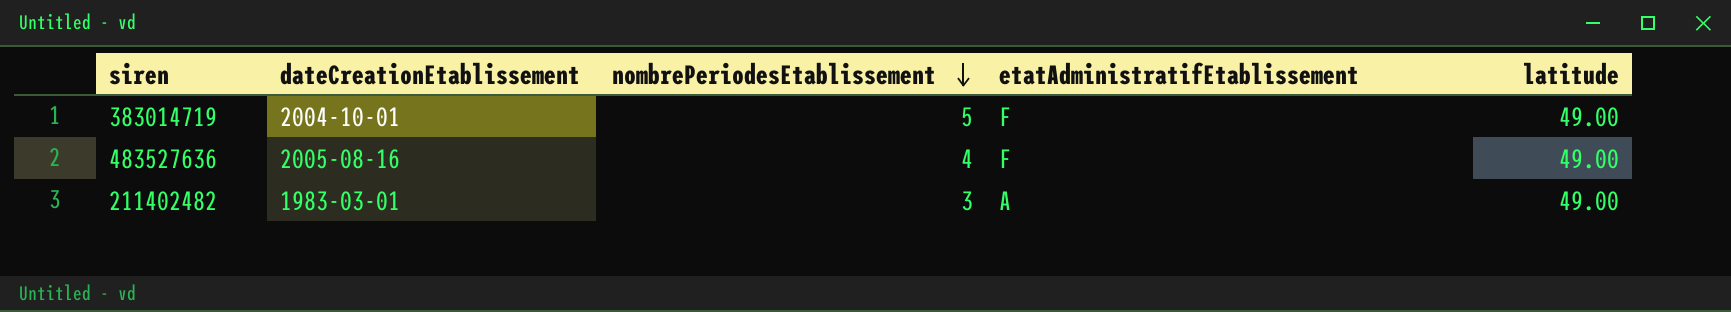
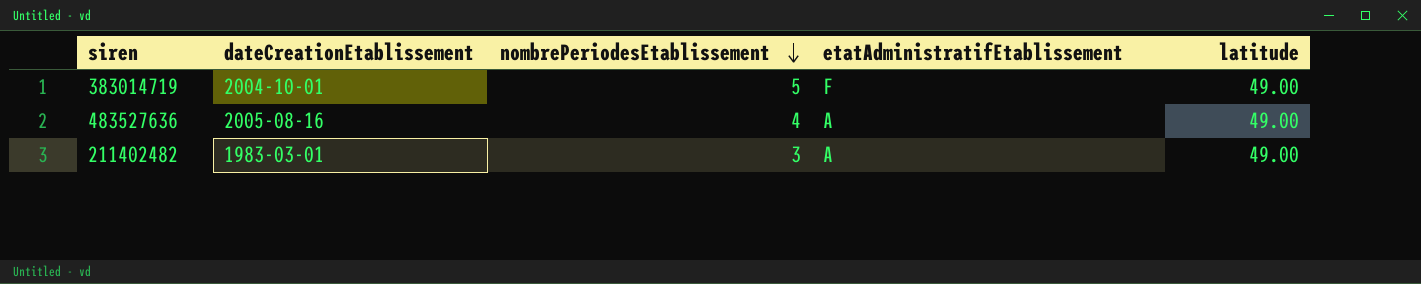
483527636 | etatAdministratifEtablissement: F -> A

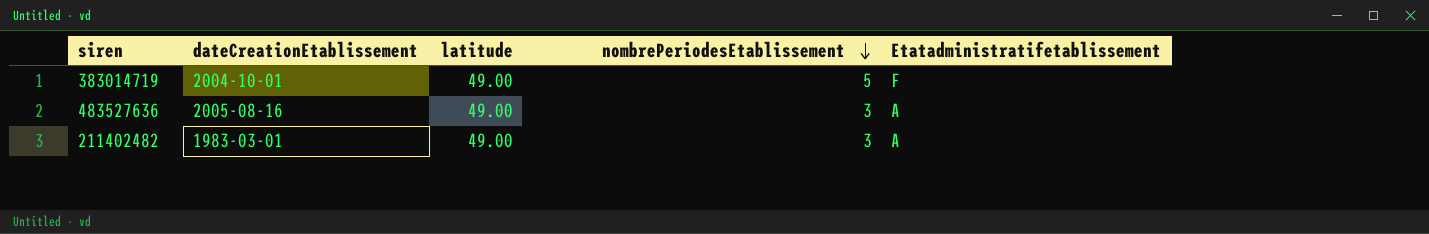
column latitude | position: 5 -> 3
column name: etatAdministratifEtablissement -> Etatadministratifetablissement
483527636 | nombrePeriodesEtablissement: 4 -> 3

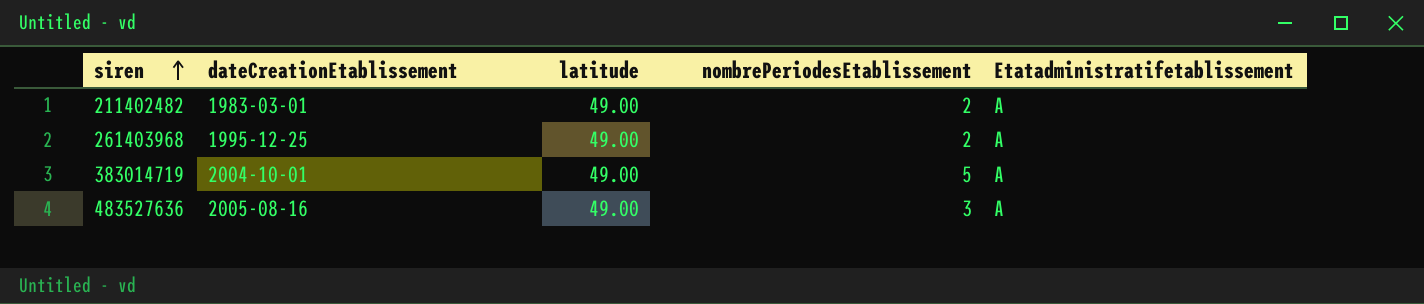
row order: nombrePeriodesEtablissement descending -> siren ascending
211402482 | nombrePeriodesEtablissement: 3 -> 2
row 261403968: none -> 1995-12-25 | 49.00 | 2 | A
383014719 | Etatadministratifetablissement: F -> A

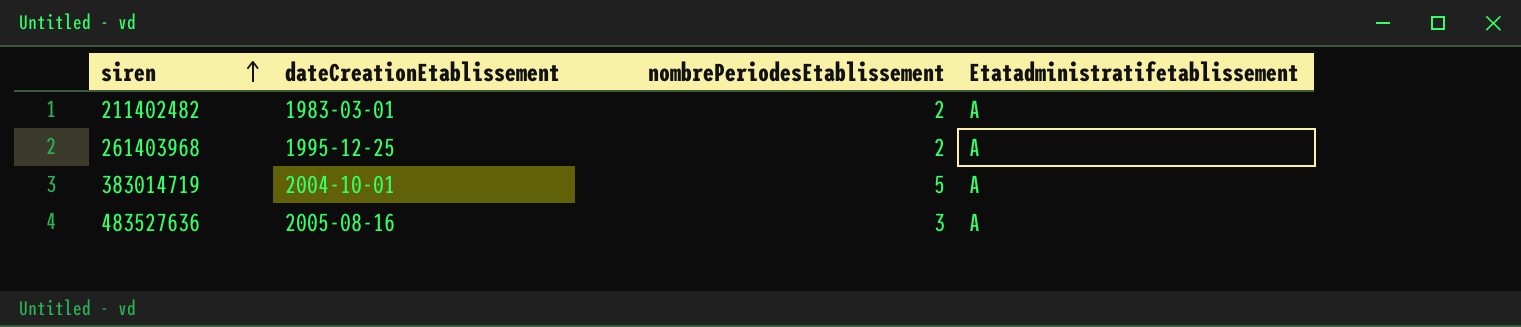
column latitude | position: 3 -> none

